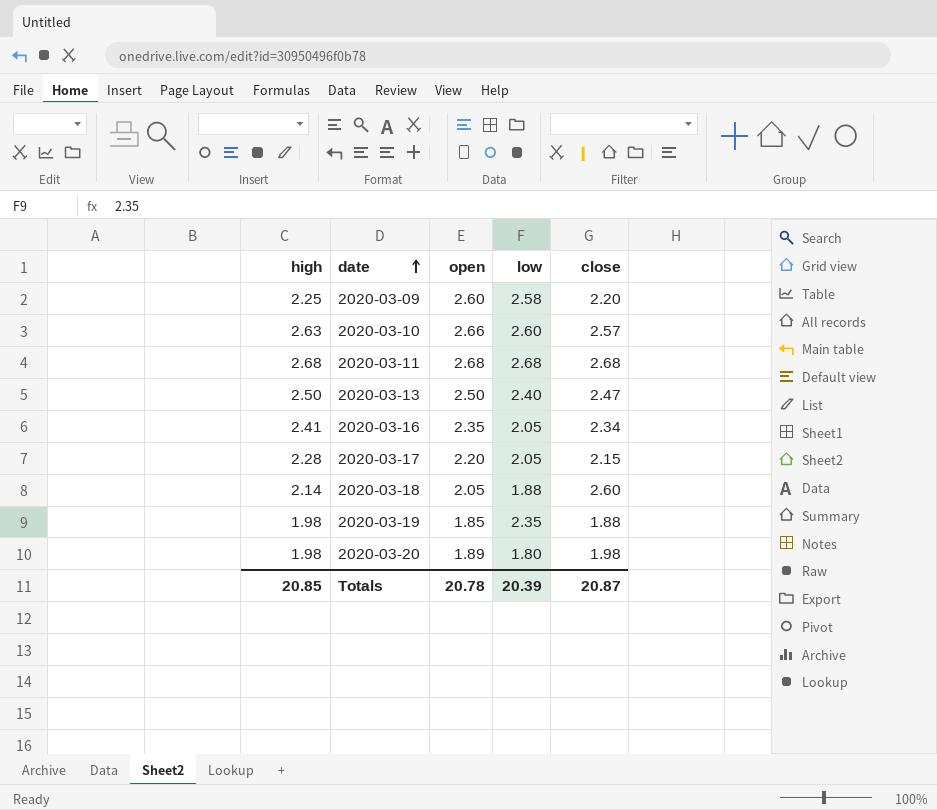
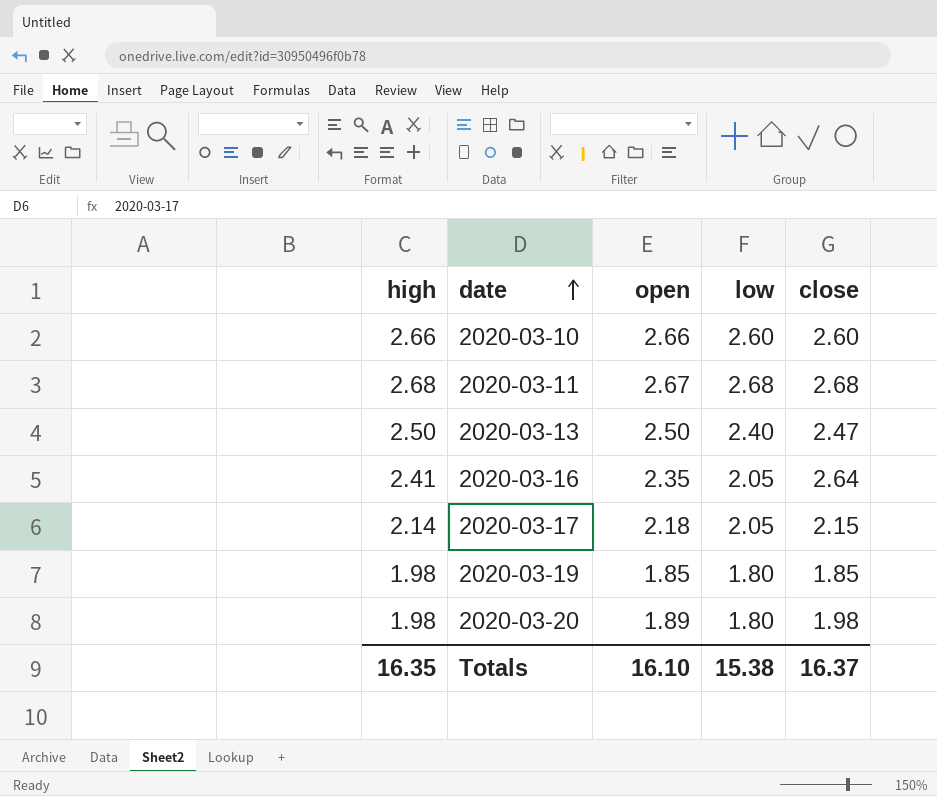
row 2020-03-09: 2.25 | 2.60 | 2.58 | 2.20 -> none
row 2020-03-18: 2.14 | 2.05 | 1.88 | 2.60 -> none
2020-03-10 | high: 2.63 -> 2.66
2020-03-10 | close: 2.57 -> 2.60
2020-03-11 | open: 2.68 -> 2.67
2020-03-16 | close: 2.34 -> 2.64
2020-03-17 | high: 2.28 -> 2.14
2020-03-17 | open: 2.20 -> 2.18
2020-03-19 | low: 2.35 -> 1.80
2020-03-19 | close: 1.88 -> 1.85
Totals | high: 20.85 -> 16.35
Totals | open: 20.78 -> 16.10
Totals | low: 20.39 -> 15.38
Totals | close: 20.87 -> 16.37

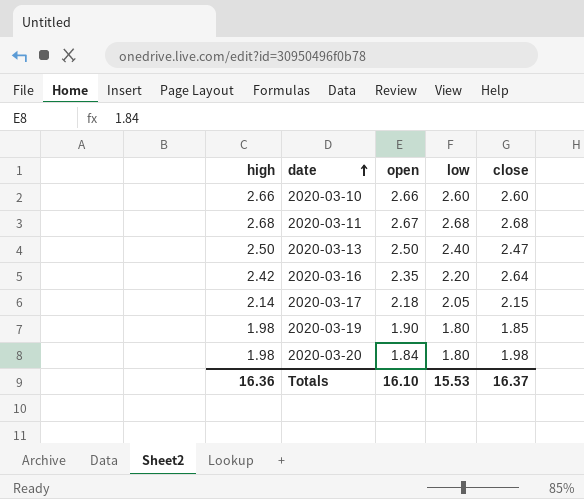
2020-03-16 | high: 2.41 -> 2.42
2020-03-16 | low: 2.05 -> 2.20
2020-03-19 | open: 1.85 -> 1.90
2020-03-20 | open: 1.89 -> 1.84
Totals | high: 16.35 -> 16.36
Totals | low: 15.38 -> 15.53

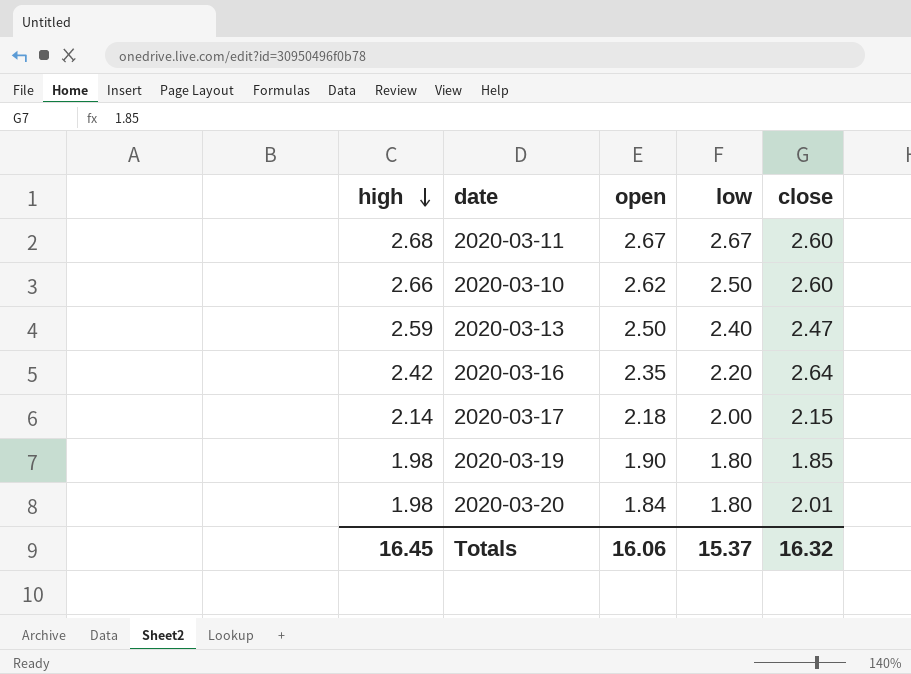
row order: date ascending -> high descending
2020-03-11 | low: 2.68 -> 2.67
2020-03-11 | close: 2.68 -> 2.60
2020-03-10 | open: 2.66 -> 2.62
2020-03-10 | low: 2.60 -> 2.50
2020-03-13 | high: 2.50 -> 2.59
2020-03-17 | low: 2.05 -> 2.00
2020-03-20 | close: 1.98 -> 2.01
Totals | high: 16.36 -> 16.45
Totals | open: 16.10 -> 16.06
Totals | low: 15.53 -> 15.37
Totals | close: 16.37 -> 16.32

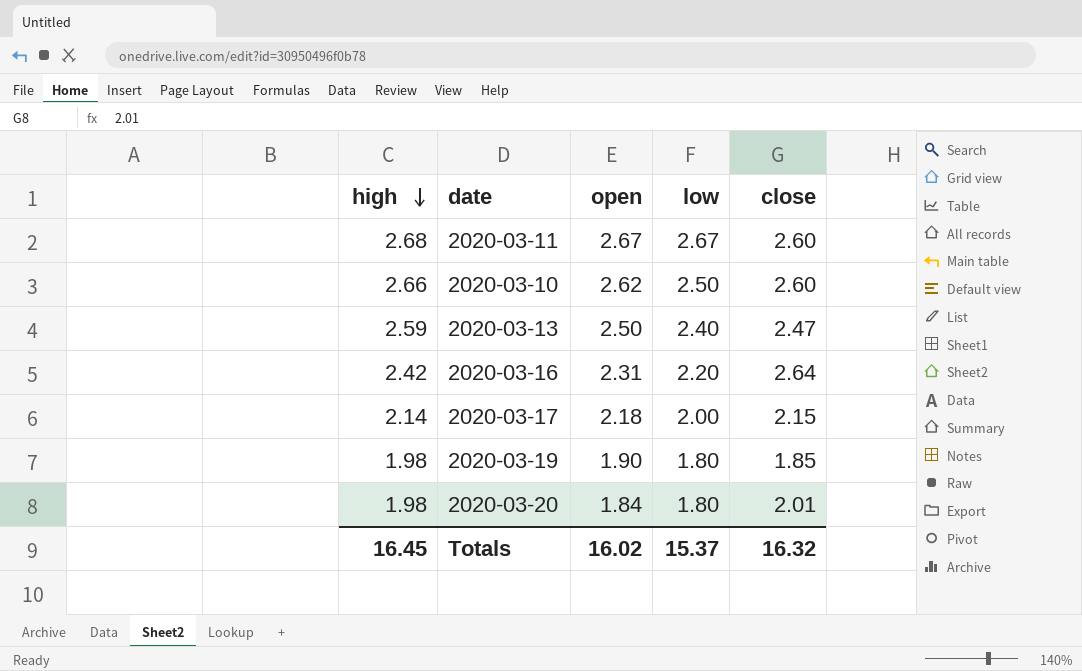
2020-03-16 | open: 2.35 -> 2.31
Totals | open: 16.06 -> 16.02

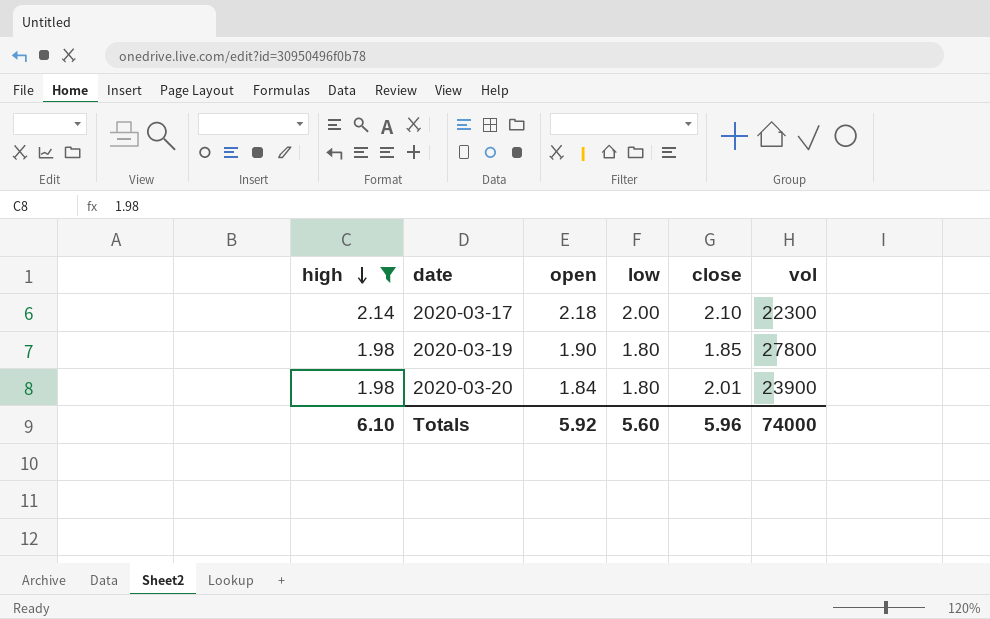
filter: none -> high <= 2.14
column vol | position: none -> 6
2020-03-17 | close: 2.15 -> 2.10
Totals | high: 16.45 -> 6.10
Totals | open: 16.02 -> 5.92
Totals | low: 15.37 -> 5.60
Totals | close: 16.32 -> 5.96

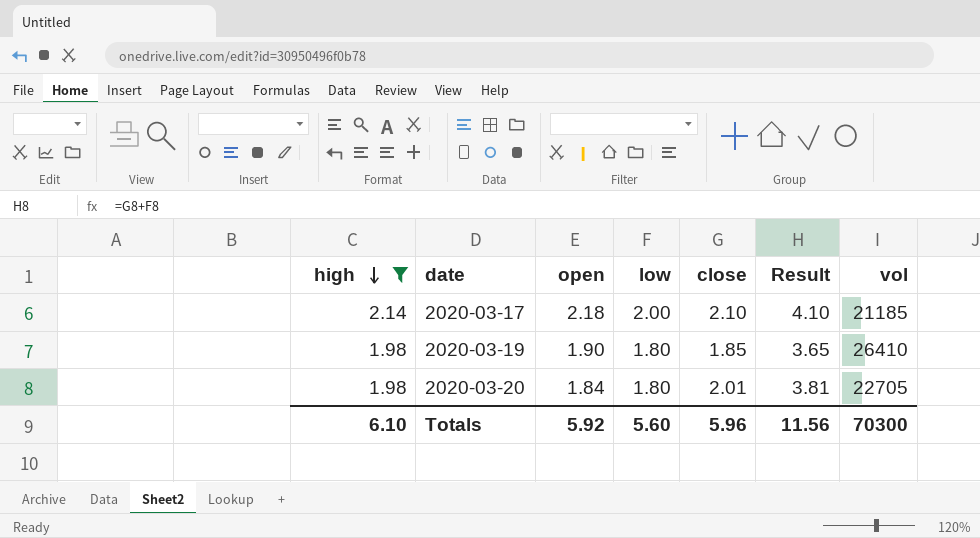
column Result | formula: none -> [low] + [close]
2020-03-17 | vol: 22300 -> 21185
2020-03-19 | vol: 27800 -> 26410
2020-03-20 | vol: 23900 -> 22705
Totals | vol: 74000 -> 70300

